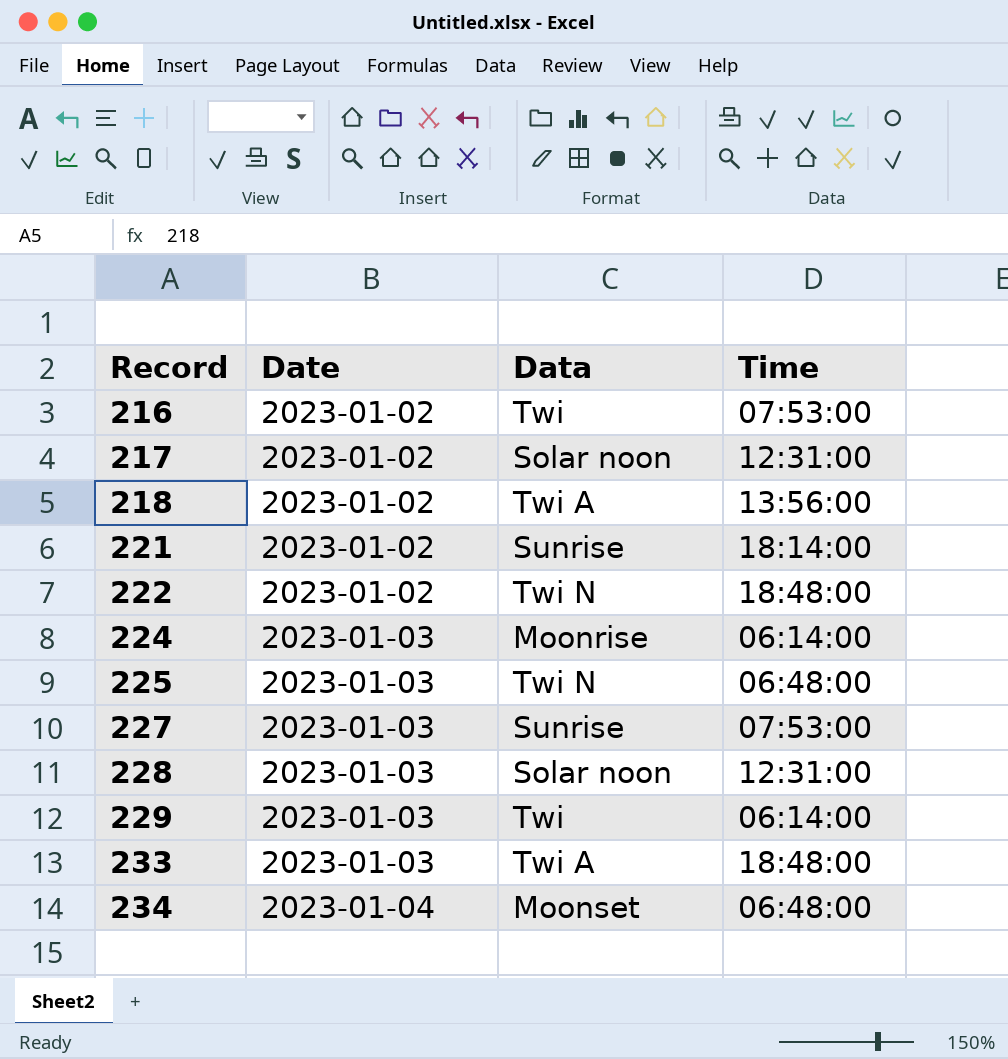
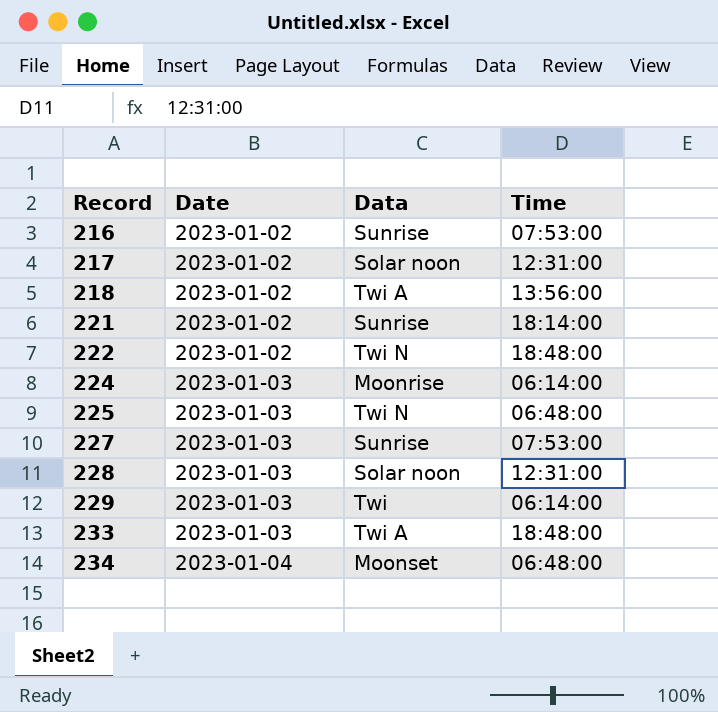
216 | Data: Twi -> Sunrise

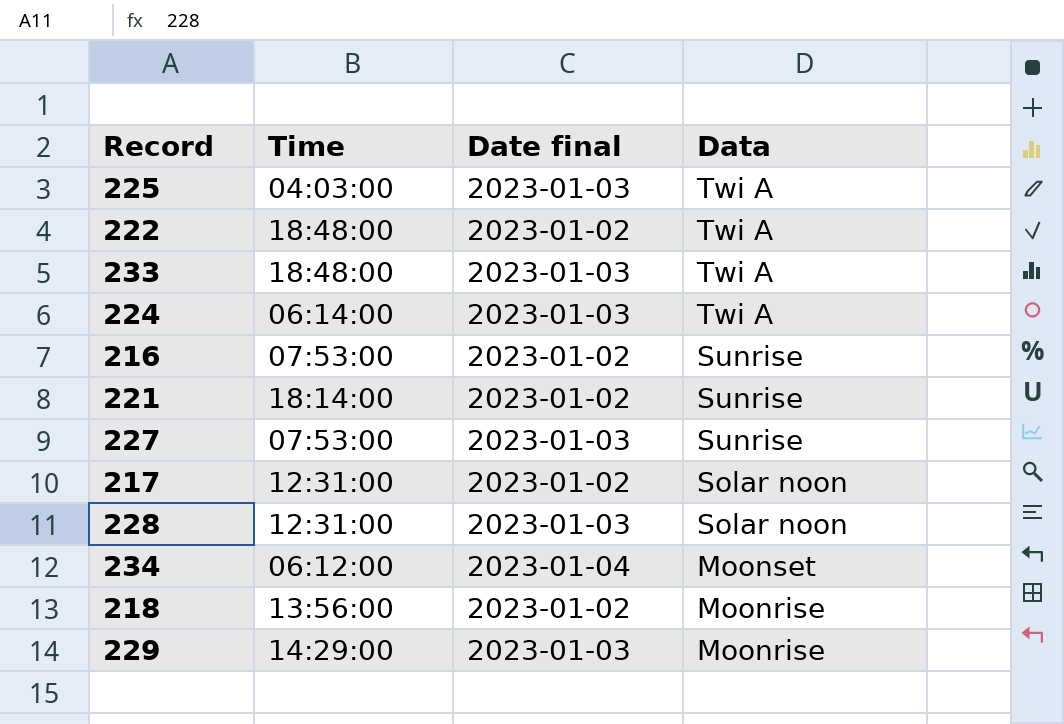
row order: Record ascending -> Data descending
column Time | position: 4 -> 2
column name: Date -> Date final
225 | Time: 06:48:00 -> 04:03:00
225 | Data: Twi N -> Twi A
222 | Data: Twi N -> Twi A
224 | Data: Moonrise -> Twi A
234 | Time: 06:48:00 -> 06:12:00
218 | Data: Twi A -> Moonrise
229 | Time: 06:14:00 -> 14:29:00
229 | Data: Twi -> Moonrise

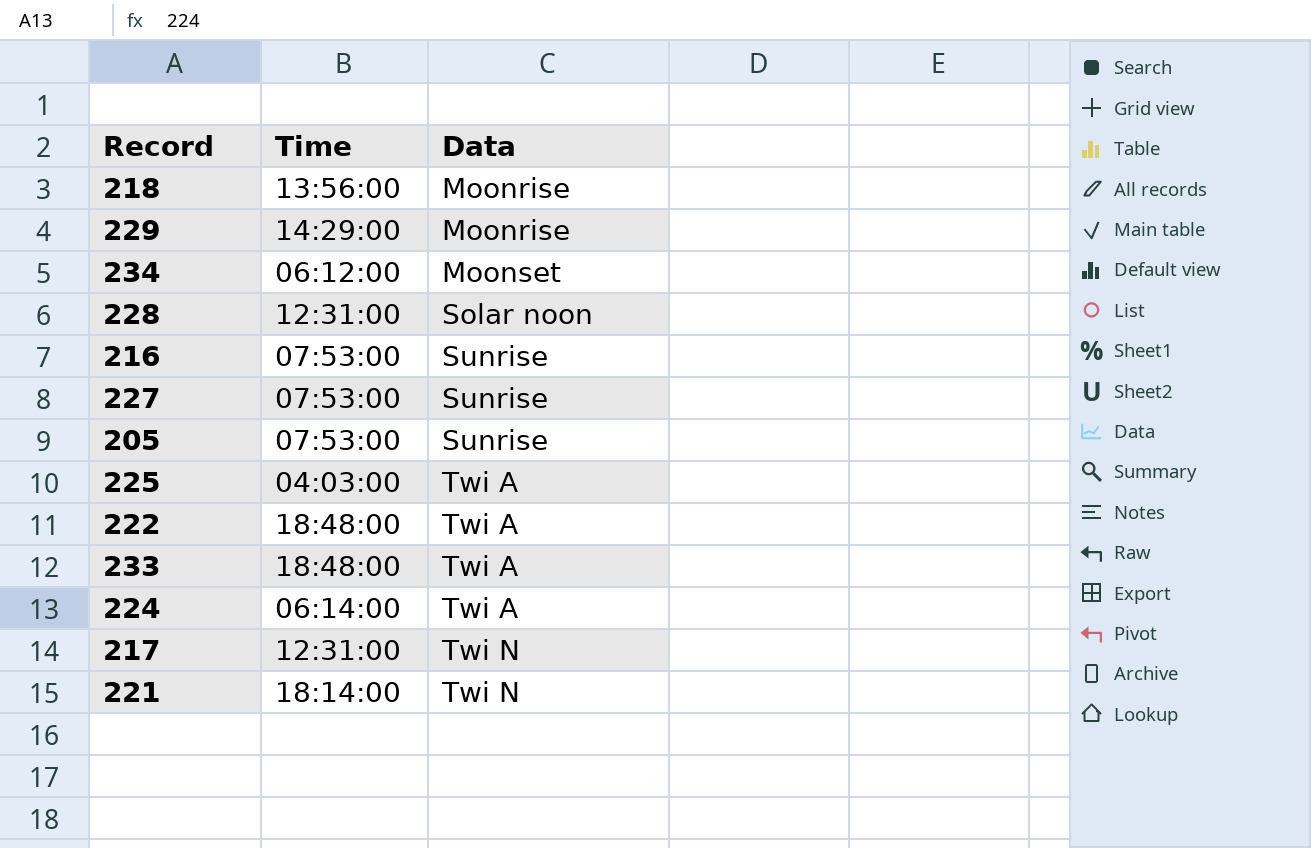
row order: Data descending -> Data ascending
column Date final | position: 3 -> none
row 205: none -> 07:53:00 | Sunrise
217 | Data: Solar noon -> Twi N
221 | Data: Sunrise -> Twi N

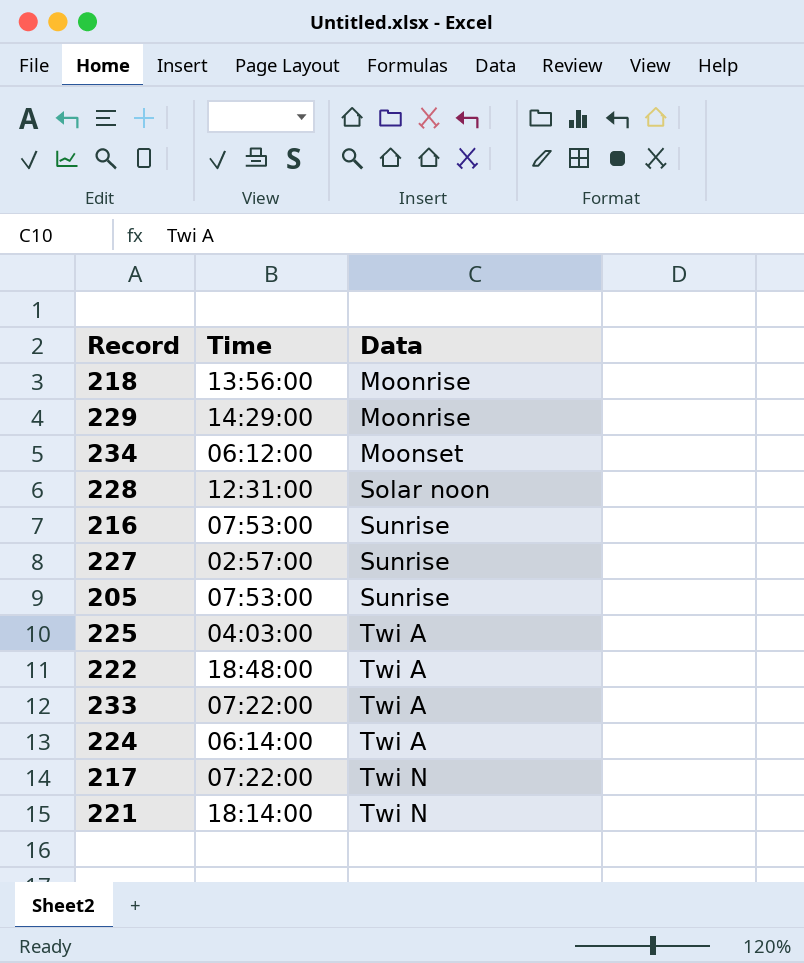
227 | Time: 07:53:00 -> 02:57:00
233 | Time: 18:48:00 -> 07:22:00
217 | Time: 12:31:00 -> 07:22:00

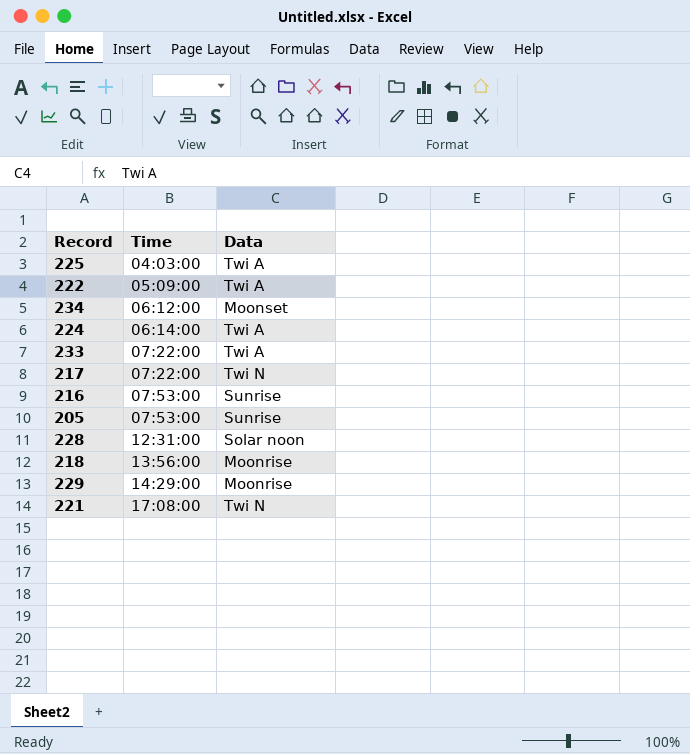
row order: Data ascending -> Time ascending
row 227: 02:57:00 | Sunrise -> none
222 | Time: 18:48:00 -> 05:09:00
221 | Time: 18:14:00 -> 17:08:00

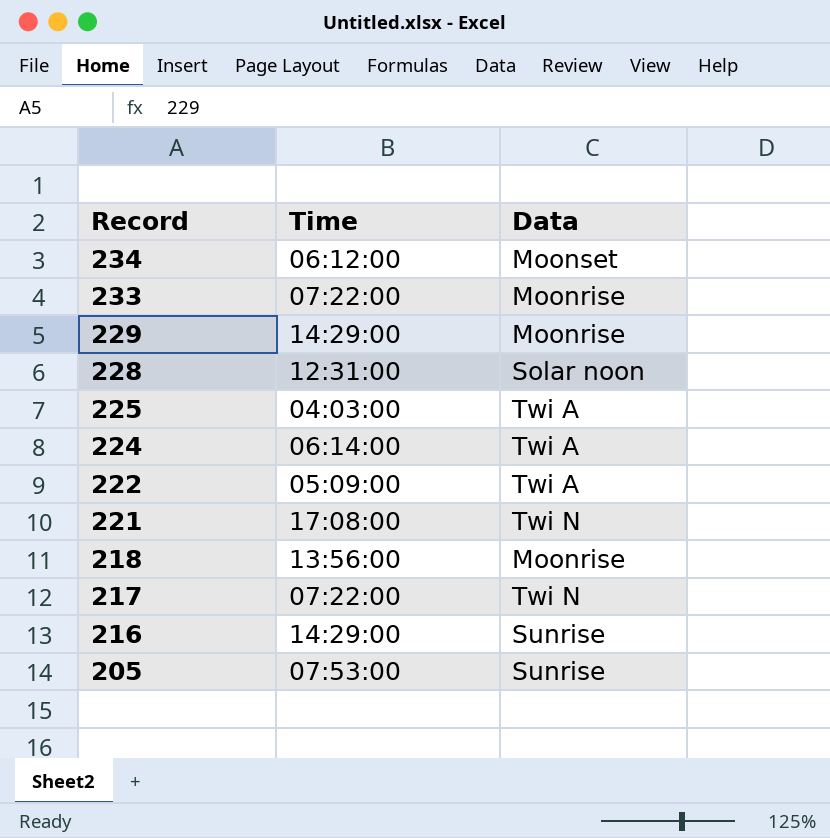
row order: Time ascending -> Record descending
233 | Data: Twi A -> Moonrise
216 | Time: 07:53:00 -> 14:29:00

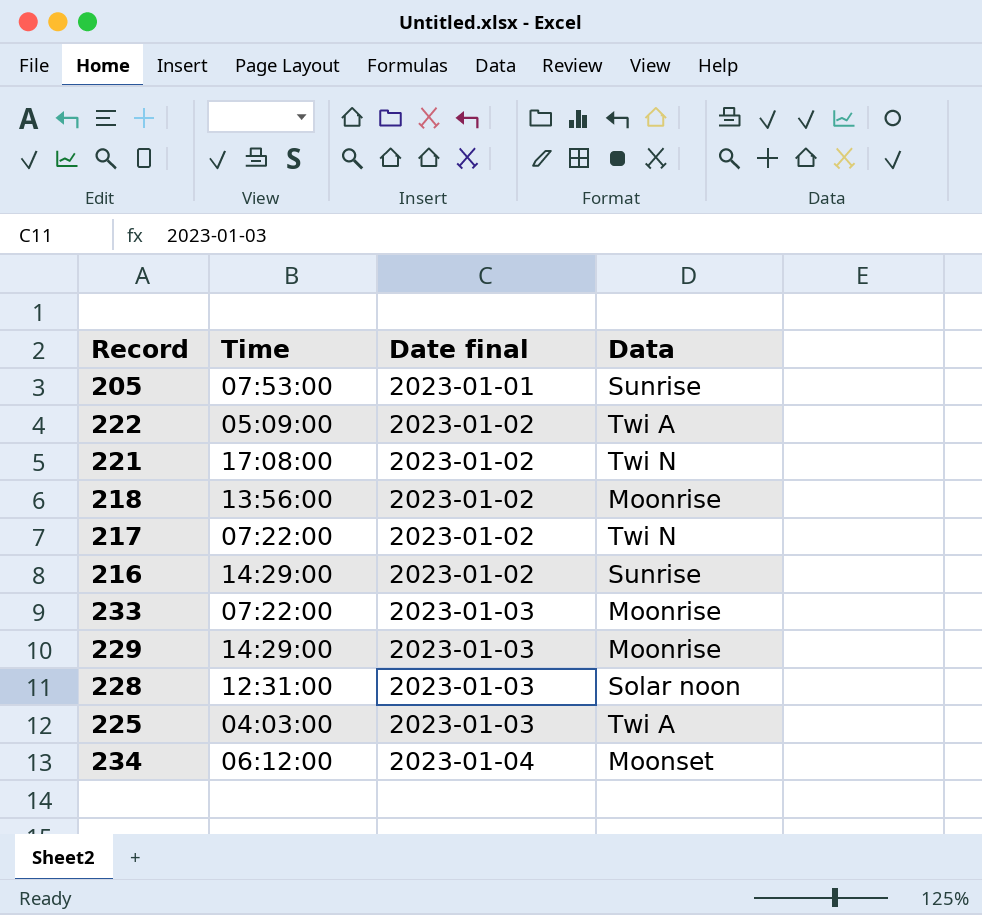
row order: Record descending -> Date final ascending
column Date final | position: none -> 3
row 224: 06:14:00 | Twi A -> none

